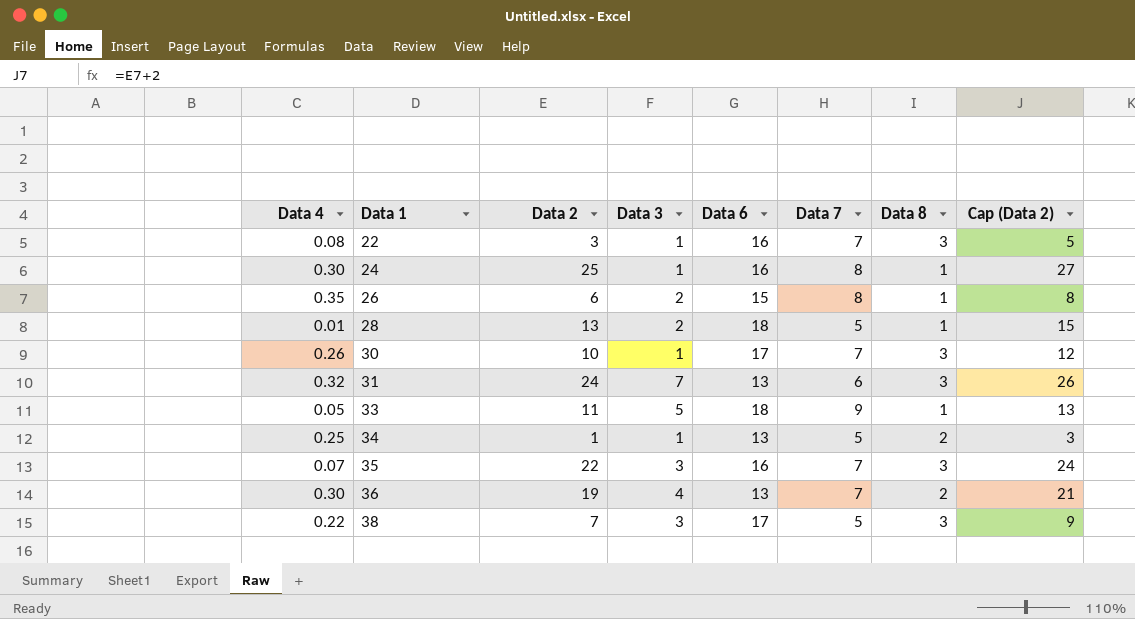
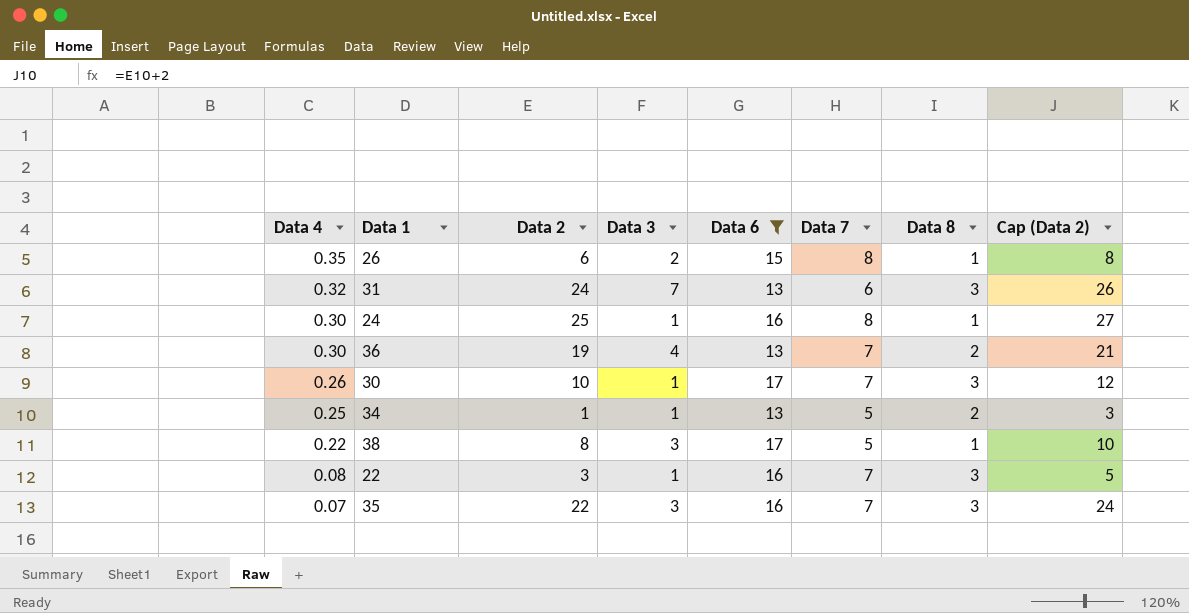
filter: none -> Data 6 != 18
row order: Data 1 ascending -> Data 4 descending
38 | Data 2: 7 -> 8
38 | Data 8: 3 -> 1
38 | Cap (Data 2): 9 -> 10

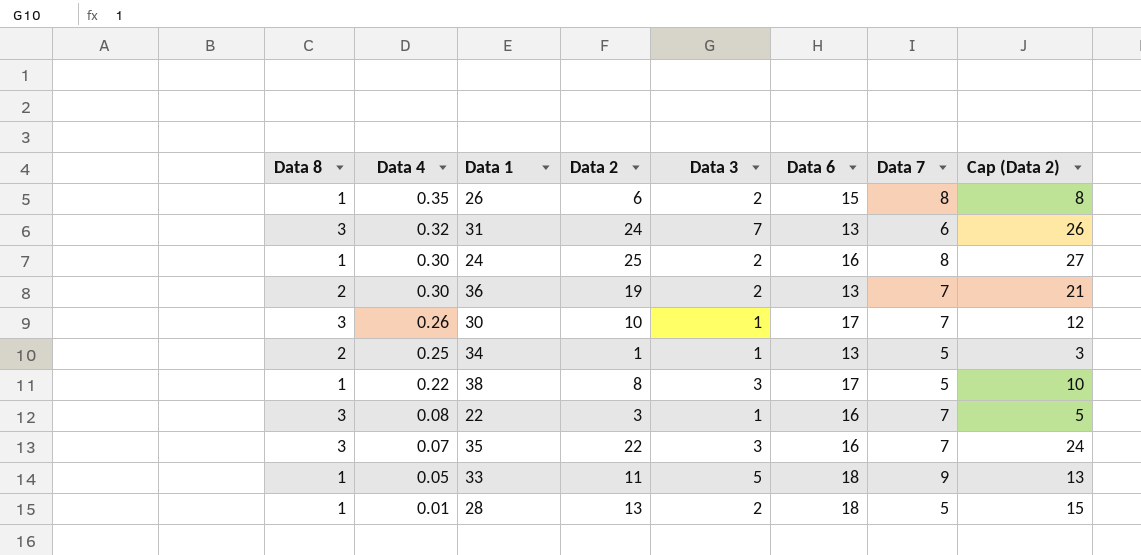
filter: Data 6 != 18 -> none
column Data 8 | position: 7 -> 1
24 | Data 3: 1 -> 2
36 | Data 3: 4 -> 2

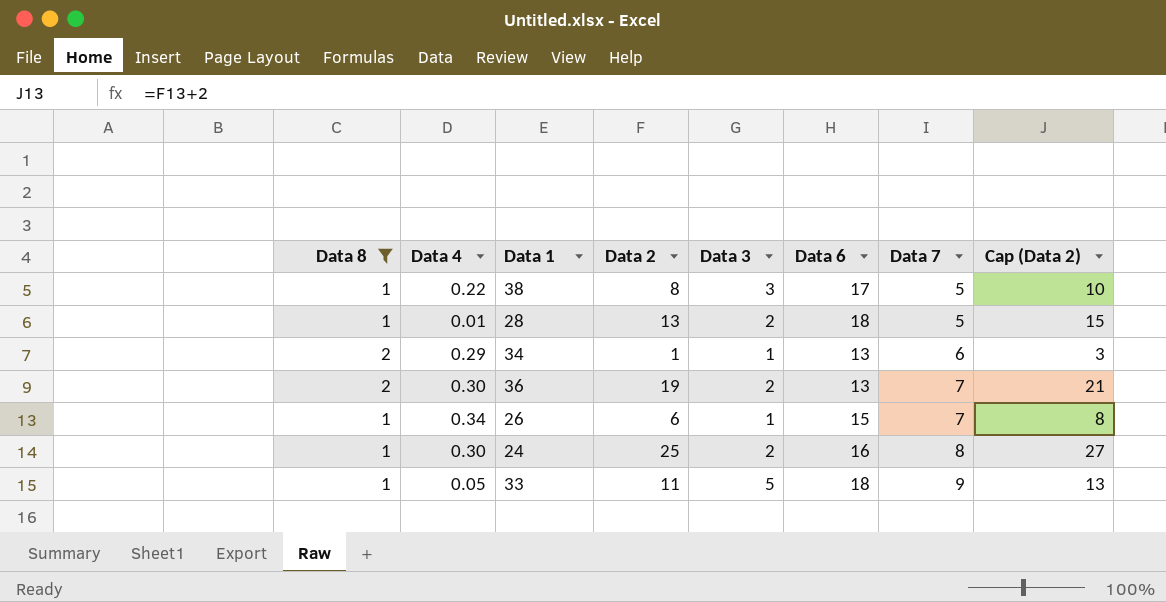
filter: none -> Data 8 != 3
row order: Data 4 descending -> Data 7 ascending
34 | Data 4: 0.25 -> 0.29
34 | Data 7: 5 -> 6
26 | Data 4: 0.35 -> 0.34
26 | Data 3: 2 -> 1
26 | Data 7: 8 -> 7

